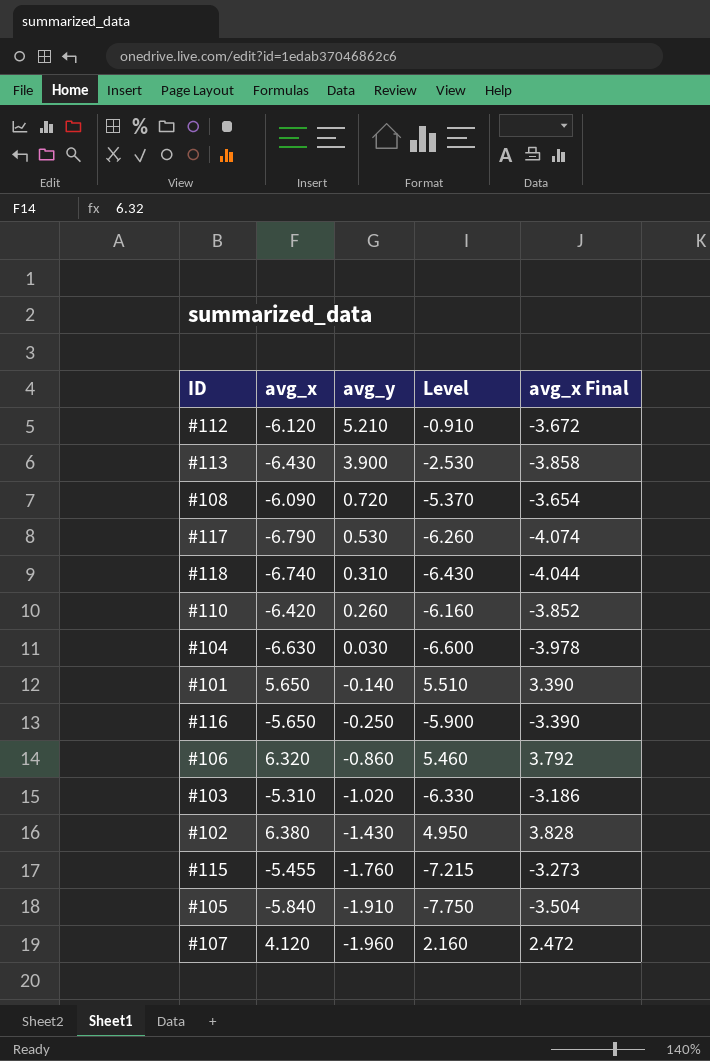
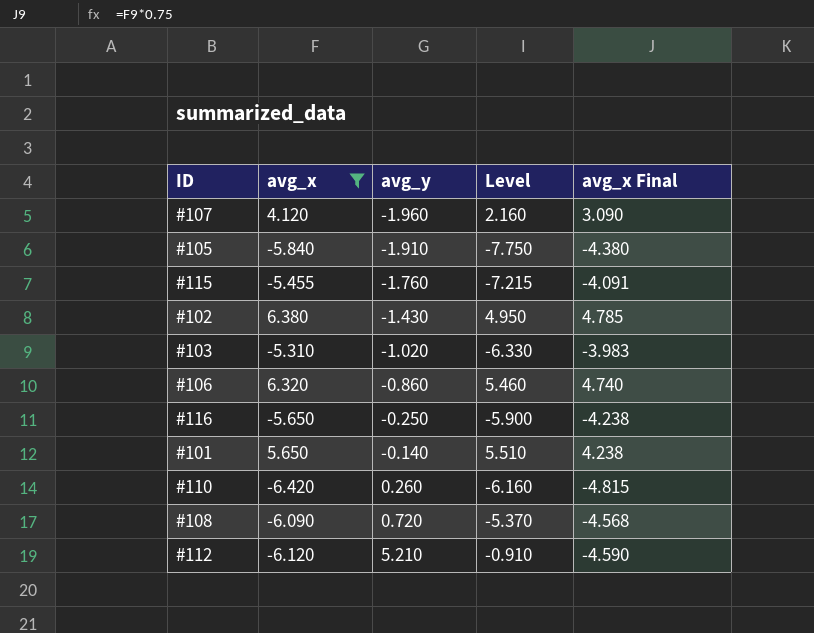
filter: none -> avg_x >= -6.420
row order: avg_y descending -> avg_y ascending
column avg_x Final | formula: [avg_x] * 0.6 -> [avg_x] * 0.75

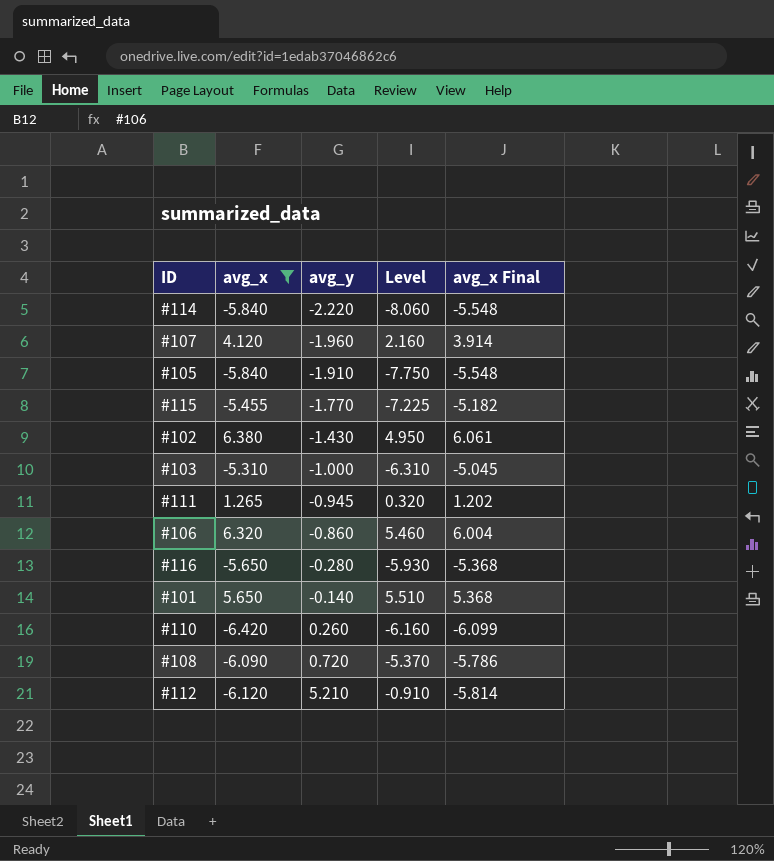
column avg_x Final | formula: [avg_x] * 0.75 -> [avg_x] * 0.95
row #114: none -> -5.840 | -2.220 | -8.060 | -5.548
#115 | avg_y: -1.760 -> -1.770
#115 | Level: -7.215 -> -7.225
#103 | avg_y: -1.020 -> -1.000
#103 | Level: -6.330 -> -6.310
row #111: none -> 1.265 | -0.945 | 0.320 | 1.202
#116 | avg_y: -0.250 -> -0.280
#116 | Level: -5.900 -> -5.930

